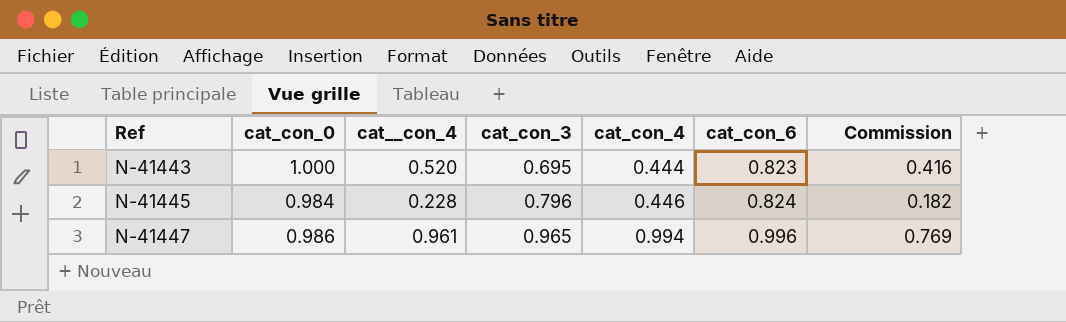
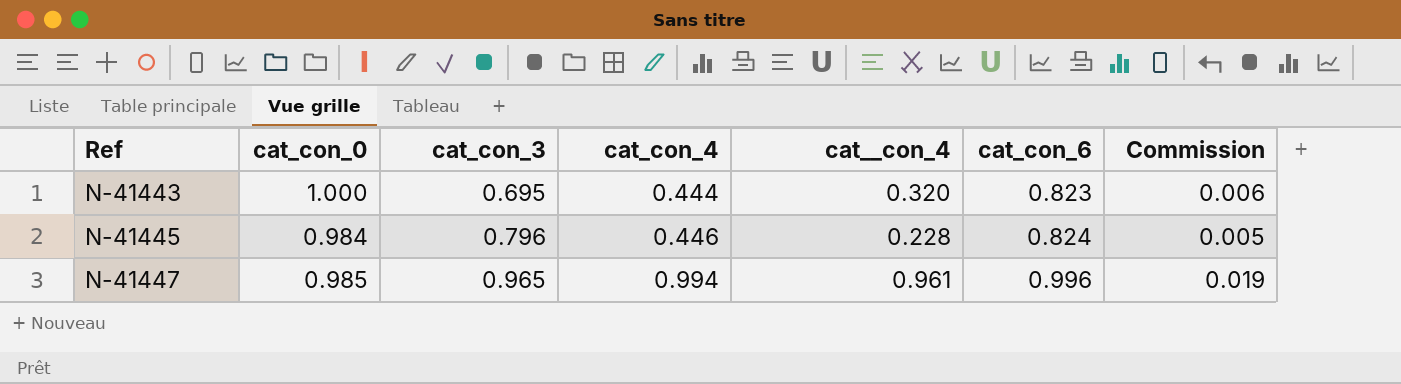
column cat__con_4 | position: 3 -> 5
column Commission | formula: [cat__con_4] * 0.8 -> [cat__con_4] * 0.02
N-41443 | cat__con_4: 0.520 -> 0.320
N-41447 | cat_con_0: 0.986 -> 0.985

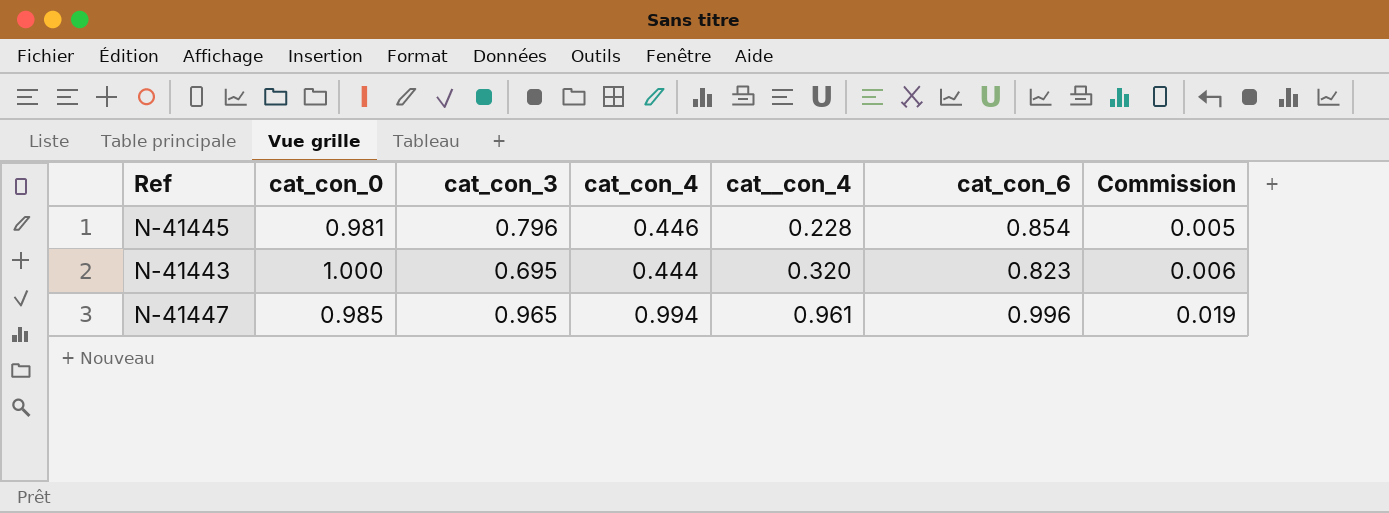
row order: Ref ascending -> cat__con_4 ascending
N-41445 | cat_con_0: 0.984 -> 0.981
N-41445 | cat_con_6: 0.824 -> 0.854

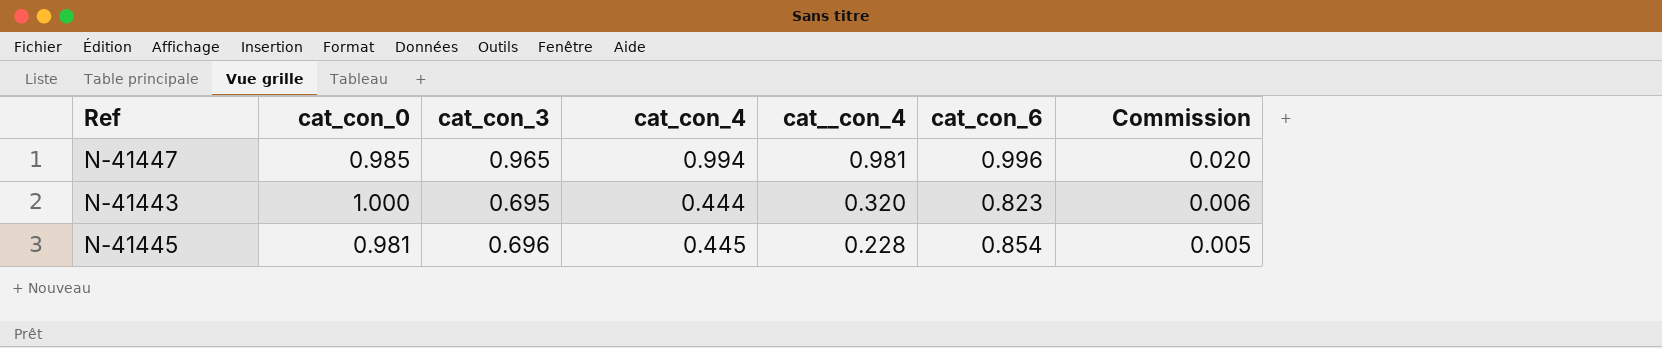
row order: cat__con_4 ascending -> cat__con_4 descending
N-41447 | cat__con_4: 0.961 -> 0.981
N-41447 | Commission: 0.019 -> 0.020
N-41445 | cat_con_3: 0.796 -> 0.696
N-41445 | cat_con_4: 0.446 -> 0.445

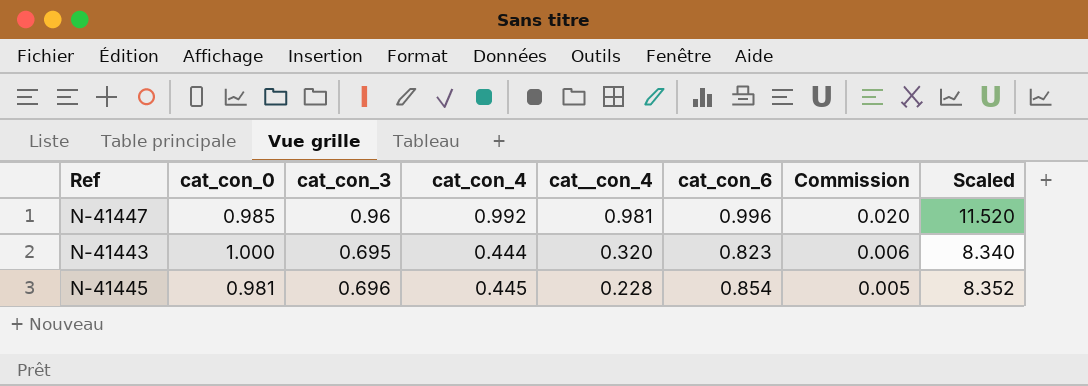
column Scaled | formula: none -> [cat_con_3] * 12
N-41447 | cat_con_3: 0.965 -> 0.96
N-41447 | cat_con_4: 0.994 -> 0.992

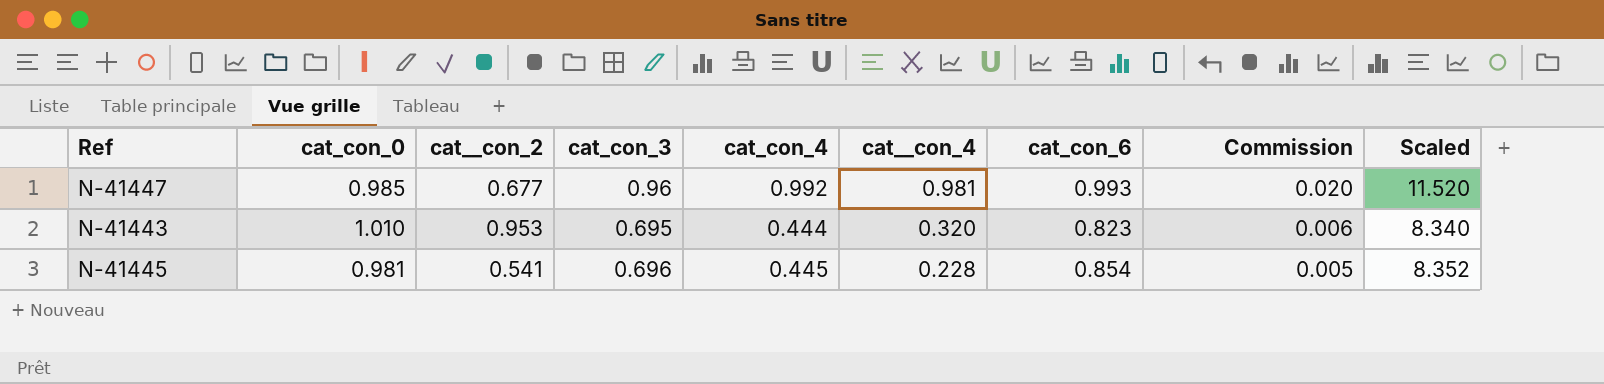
column cat__con_2 | position: none -> 3
N-41447 | cat_con_6: 0.996 -> 0.993
N-41443 | cat_con_0: 1.000 -> 1.010

